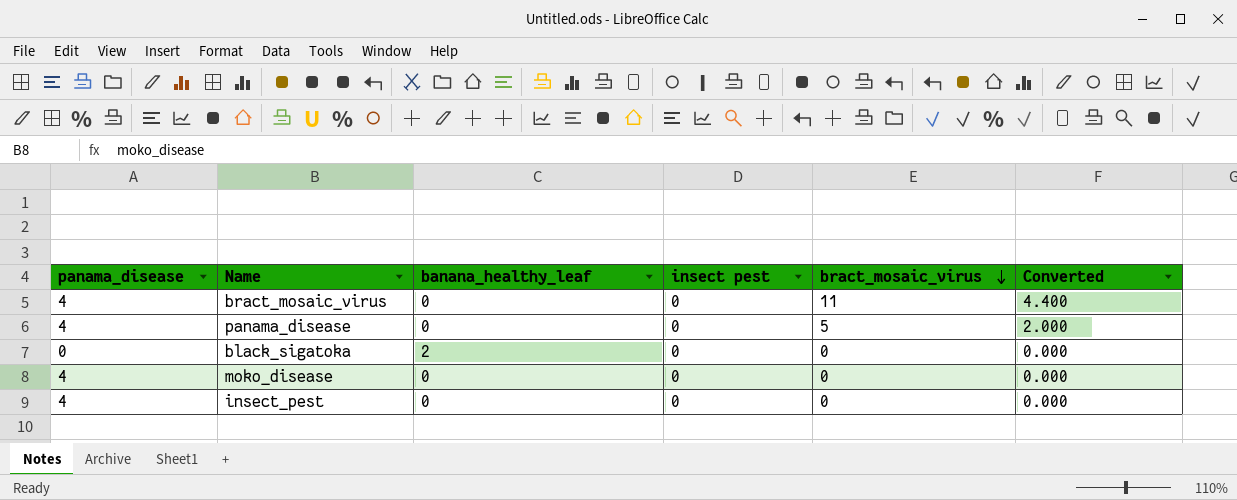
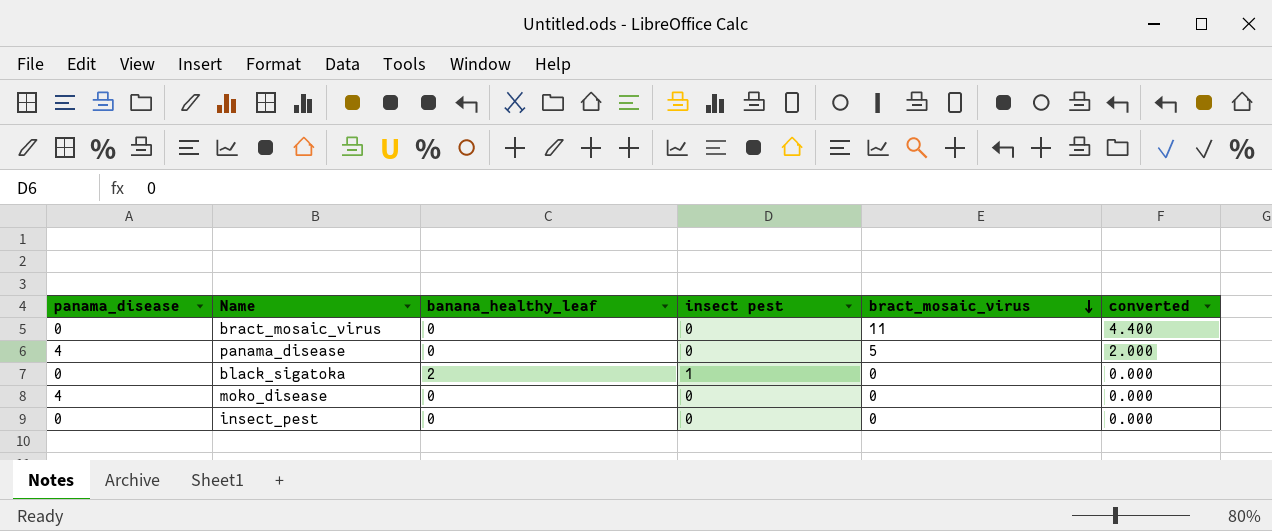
column name: Converted -> converted
bract_mosaic_virus | panama_disease: 4 -> 0
black_sigatoka | insect pest: 0 -> 1
insect_pest | panama_disease: 4 -> 0

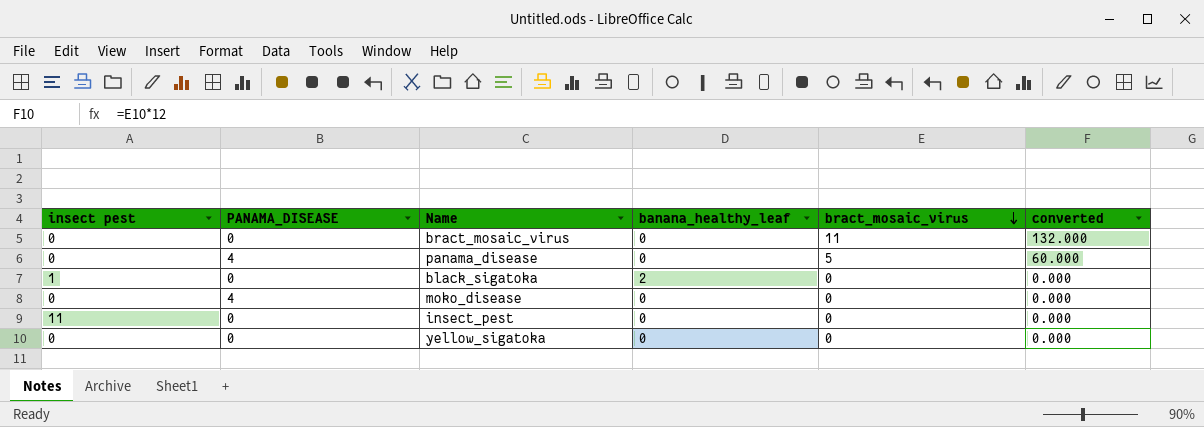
column insect pest | position: 4 -> 1
column name: panama_disease -> PANAMA_DISEASE
column converted | formula: [bract_mosaic_virus] * 0.4 -> [bract_mosaic_virus] * 12
insect_pest | insect pest: 0 -> 11
row yellow_sigatoka: none -> 0 | 0 | 0 | 0 | 0.000

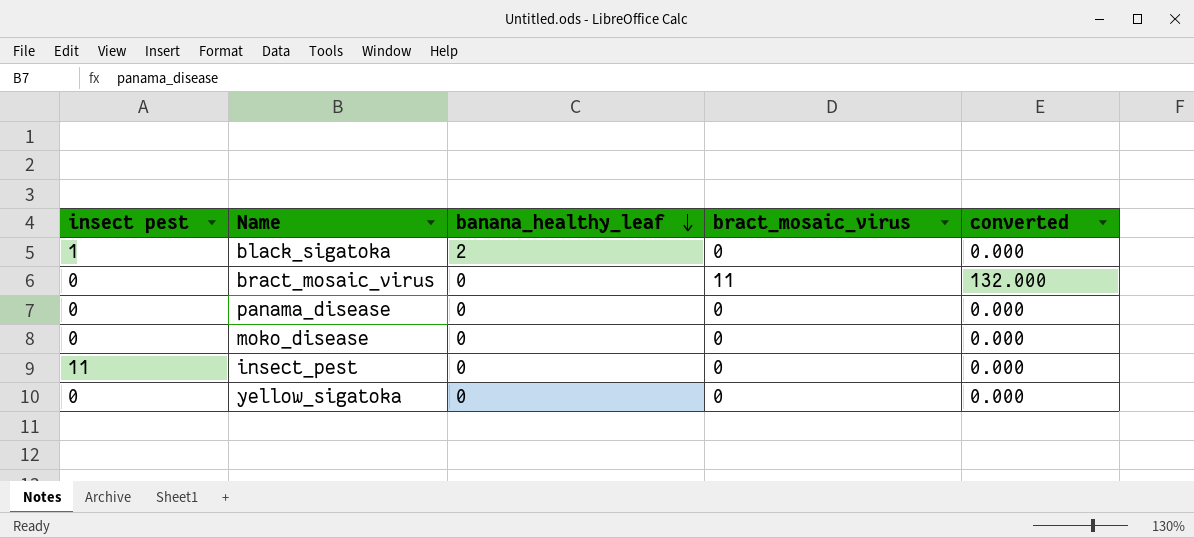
row order: bract_mosaic_virus descending -> banana_healthy_leaf descending
column PANAMA_DISEASE | position: 2 -> none
panama_disease | bract_mosaic_virus: 5 -> 0
panama_disease | converted: 60.000 -> 0.000

